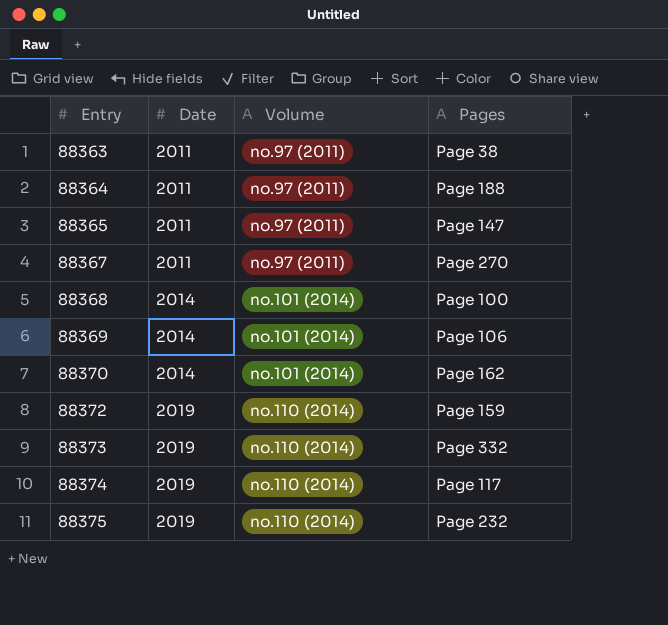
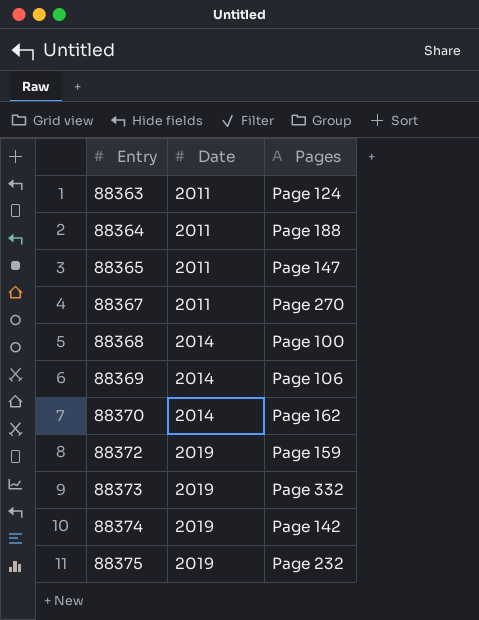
column Volume | position: 3 -> none
88363 | Pages: Page 38 -> Page 124
88374 | Pages: Page 117 -> Page 142

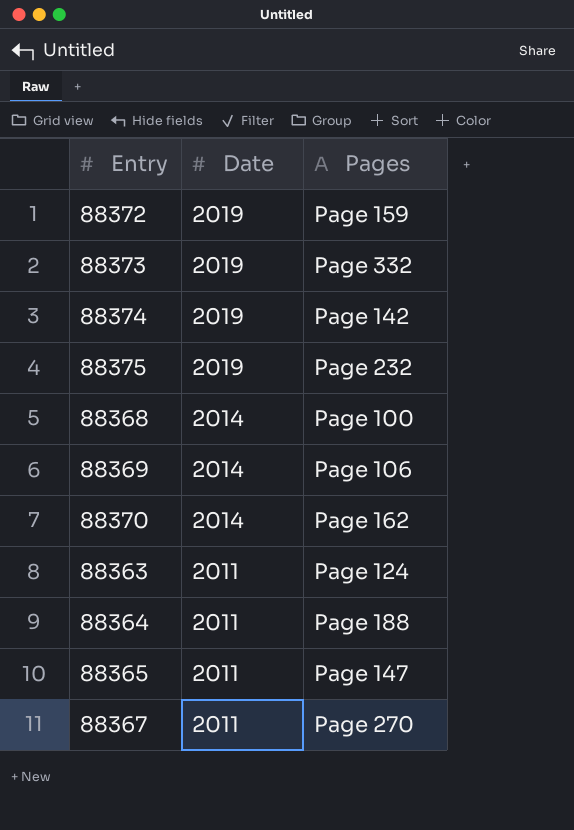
row order: Entry ascending -> Date descending

